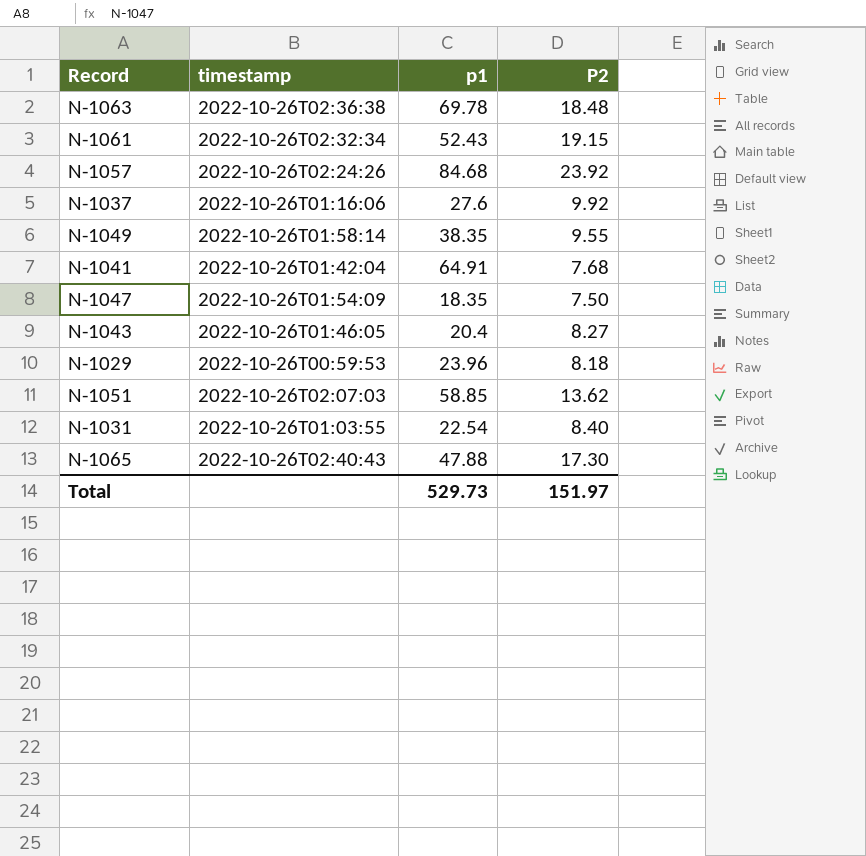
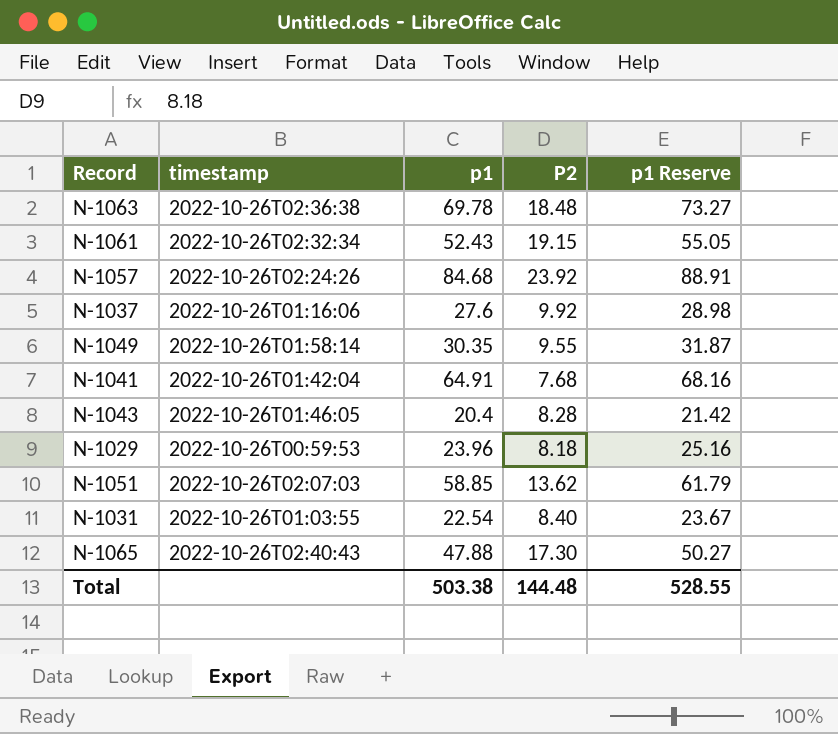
column p1 Reserve | formula: none -> [p1] * 1.05
row N-1047: 2022-10-26T01:54:09 | 18.35 | 7.50 -> none
N-1049 | p1: 38.35 -> 30.35
N-1043 | P2: 8.27 -> 8.28
Total | p1: 529.73 -> 503.38
Total | P2: 151.97 -> 144.48

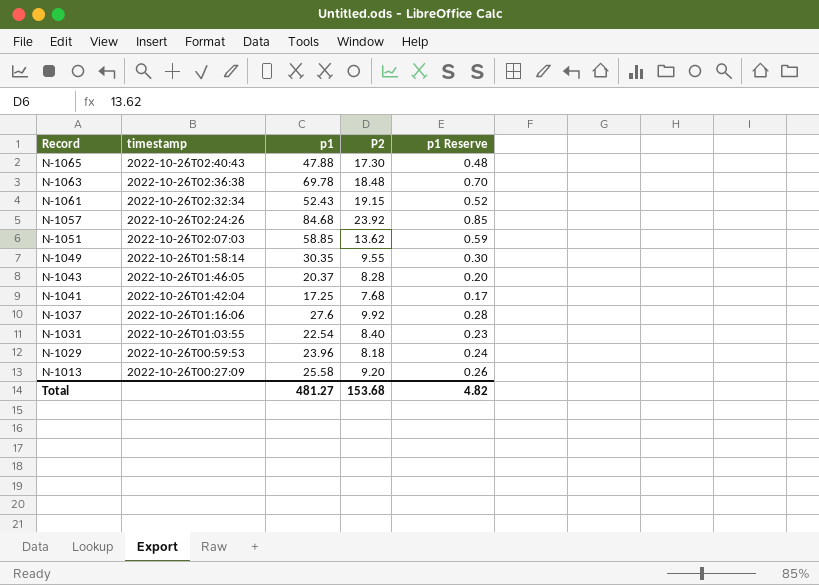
row order: none -> Record descending
column p1 Reserve | formula: [p1] * 1.05 -> [p1] * 0.01
N-1043 | p1: 20.4 -> 20.37
N-1041 | p1: 64.91 -> 17.25
row N-1013: none -> 2022-10-26T00:27:09 | 25.58 | 9.20 | 0.26
Total | p1: 503.38 -> 481.27
Total | P2: 144.48 -> 153.68
Total | p1 Reserve: 528.55 -> 4.82

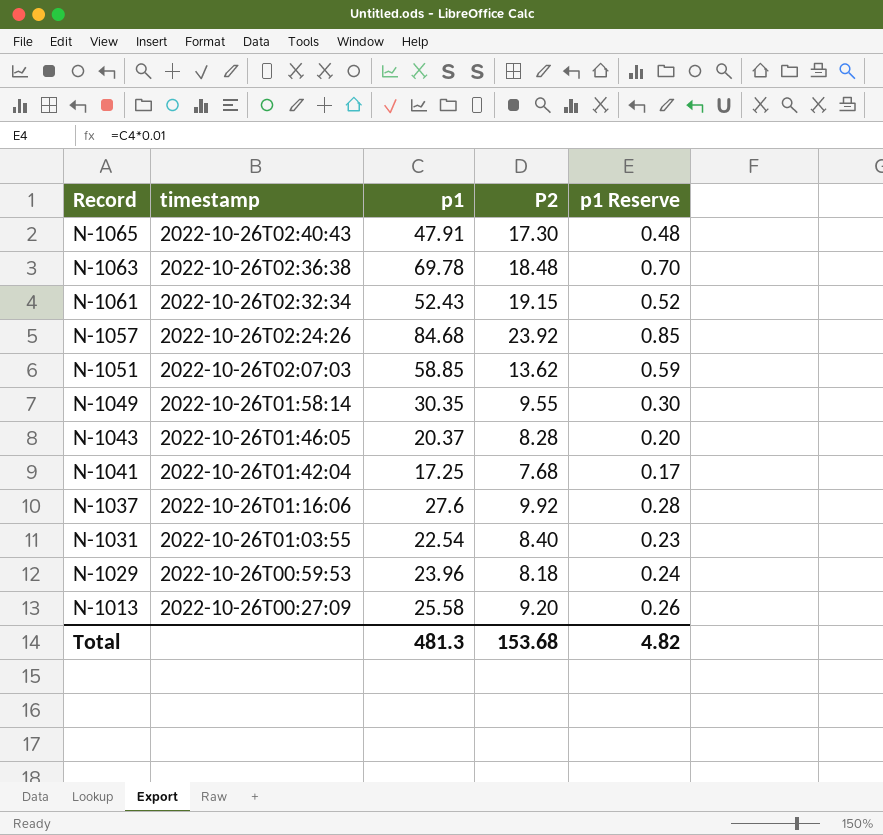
N-1065 | p1: 47.88 -> 47.91
Total | p1: 481.27 -> 481.3

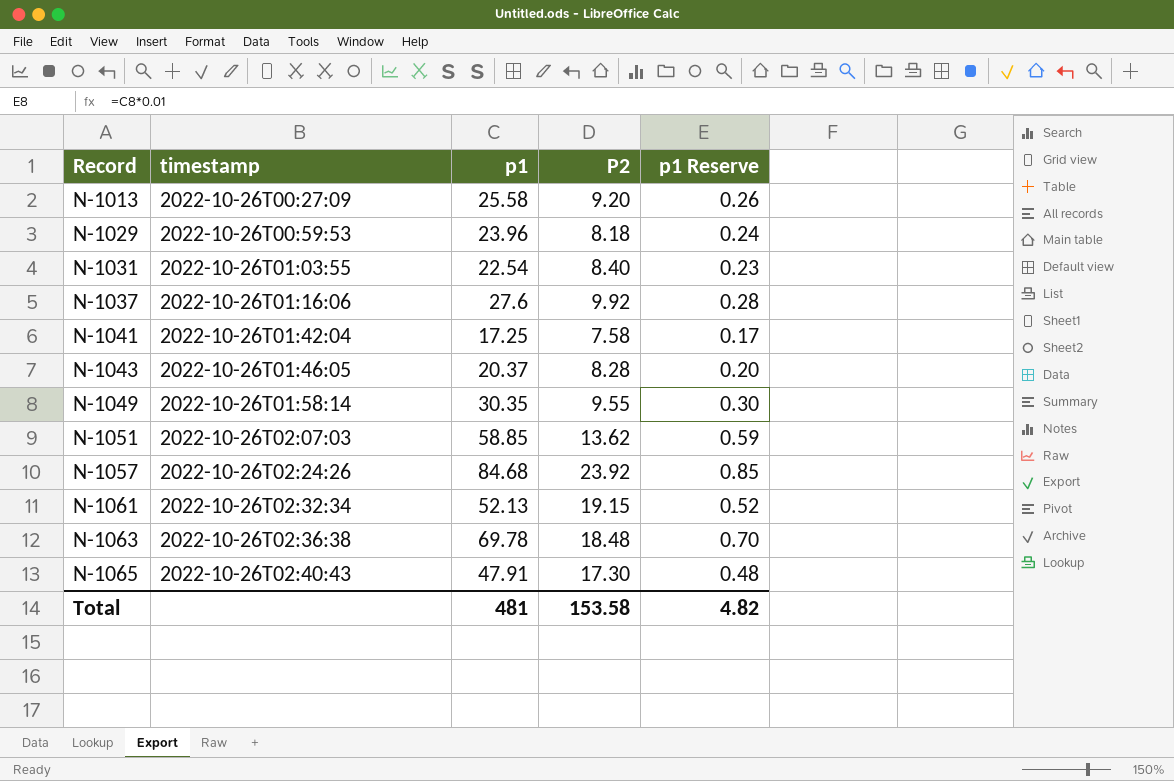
row order: Record descending -> Record ascending
N-1041 | P2: 7.68 -> 7.58
N-1061 | p1: 52.43 -> 52.13
Total | p1: 481.3 -> 481
Total | P2: 153.68 -> 153.58

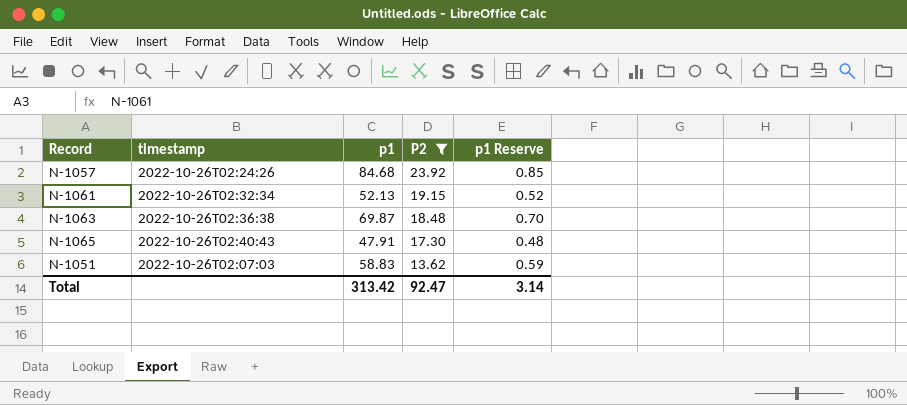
filter: none -> P2 >= 13.62
row order: Record ascending -> P2 descending
N-1063 | p1: 69.78 -> 69.87
N-1051 | p1: 58.85 -> 58.83
Total | p1: 481 -> 313.42
Total | P2: 153.58 -> 92.47
Total | p1 Reserve: 4.82 -> 3.14

